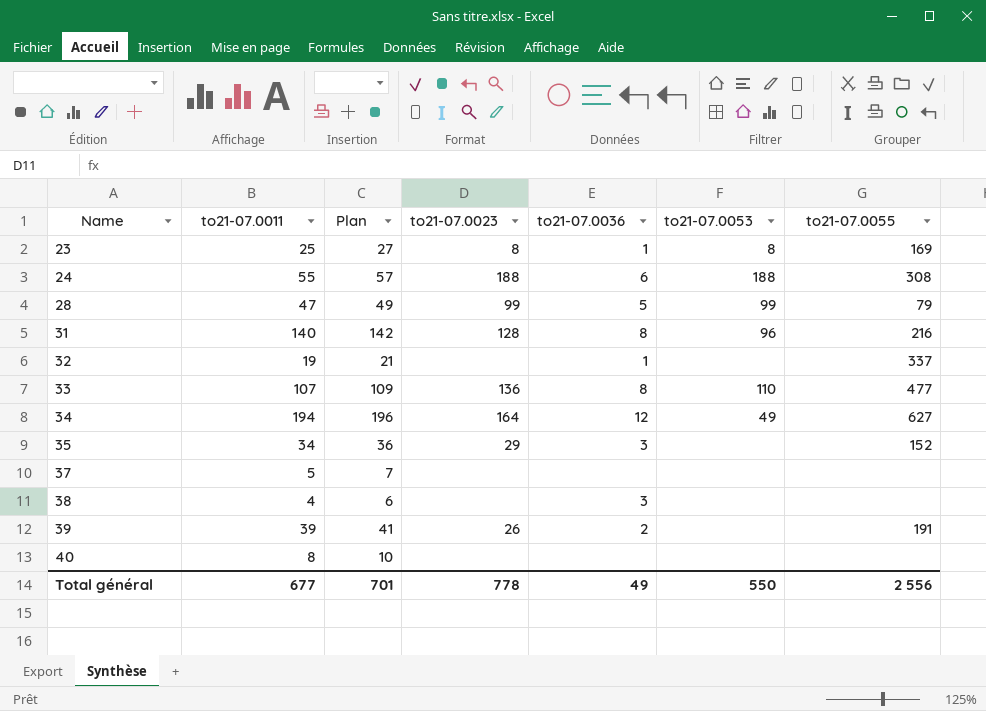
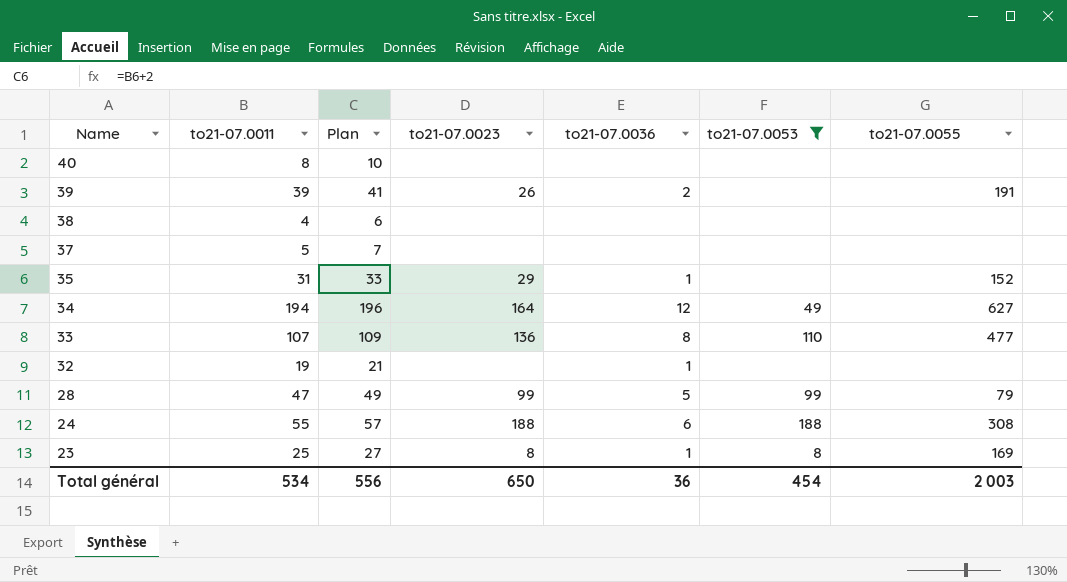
filter: none -> to21-07.0053 != 96
row order: Name ascending -> Name descending
38 | to21-07.0036: 3 -> none
35 | to21-07.0011: 34 -> 31
35 | Plan: 36 -> 33
35 | to21-07.0036: 3 -> 1
32 | to21-07.0055: 337 -> none
Total général | to21-07.0011: 677 -> 534
Total général | Plan: 701 -> 556
Total général | to21-07.0023: 778 -> 650
Total général | to21-07.0036: 49 -> 36
Total général | to21-07.0053: 550 -> 454
Total général | to21-07.0055: 2 556 -> 2 003

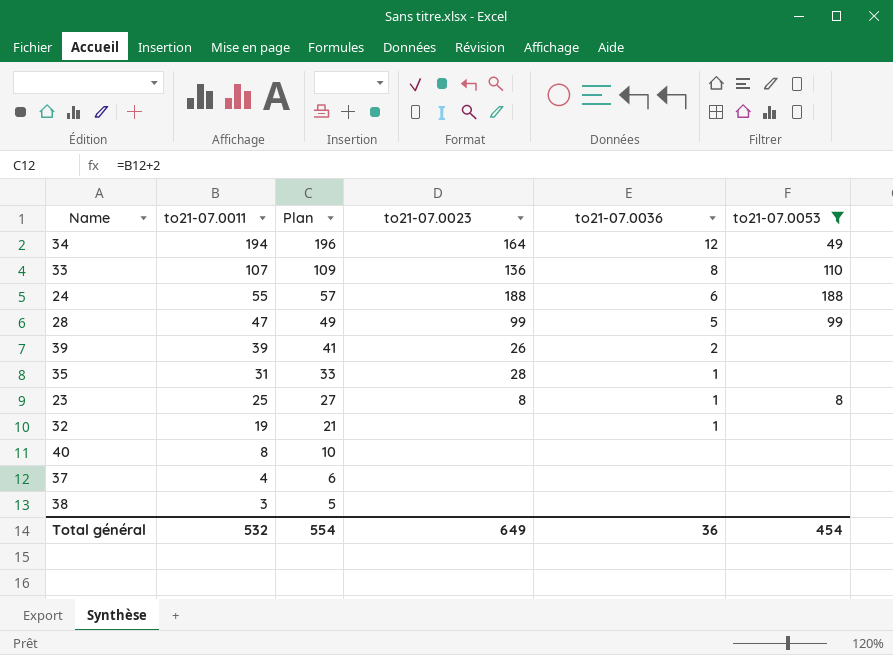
row order: Name descending -> to21-07.0011 descending
column to21-07.0055 | position: 7 -> none
35 | to21-07.0023: 29 -> 28
37 | to21-07.0011: 5 -> 4
37 | Plan: 7 -> 6
38 | to21-07.0011: 4 -> 3
38 | Plan: 6 -> 5
Total général | to21-07.0011: 534 -> 532
Total général | Plan: 556 -> 554
Total général | to21-07.0023: 650 -> 649

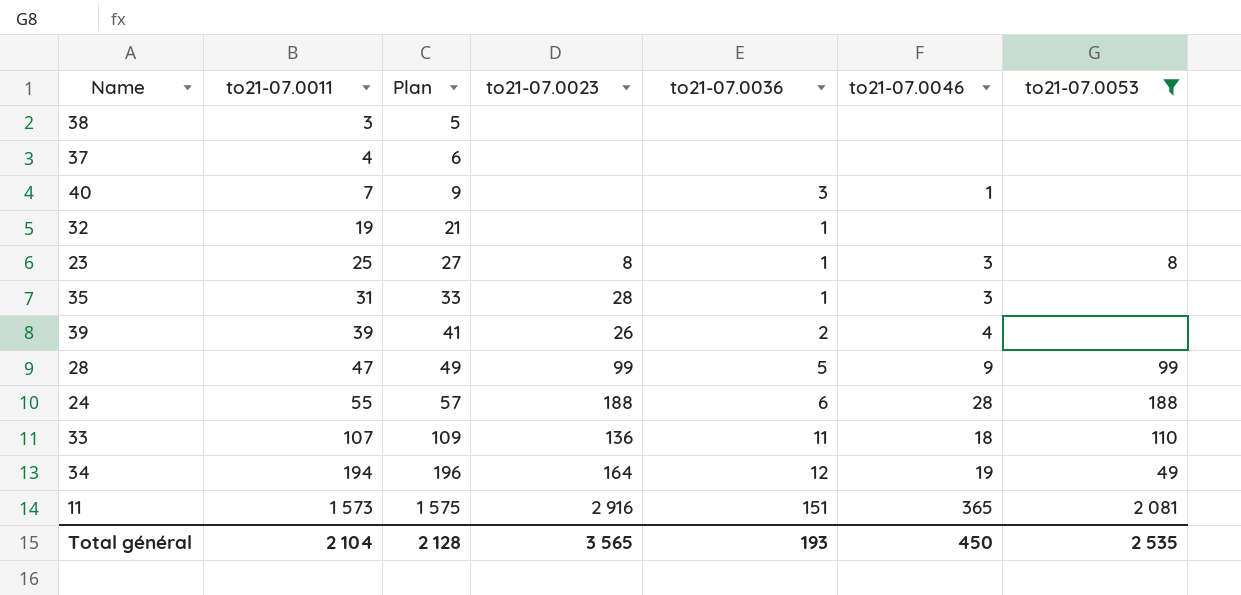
row order: to21-07.0011 descending -> to21-07.0011 ascending
column to21-07.0046 | position: none -> 6
40 | to21-07.0011: 8 -> 7
40 | Plan: 10 -> 9
40 | to21-07.0036: none -> 3
33 | to21-07.0036: 8 -> 11
row 11: none -> 1 573 | 1 575 | 2 916 | 151 | 365 | 2 081
Total général | to21-07.0011: 532 -> 2 104
Total général | Plan: 554 -> 2 128
Total général | to21-07.0023: 649 -> 3 565
Total général | to21-07.0036: 36 -> 193
Total général | to21-07.0053: 454 -> 2 535

